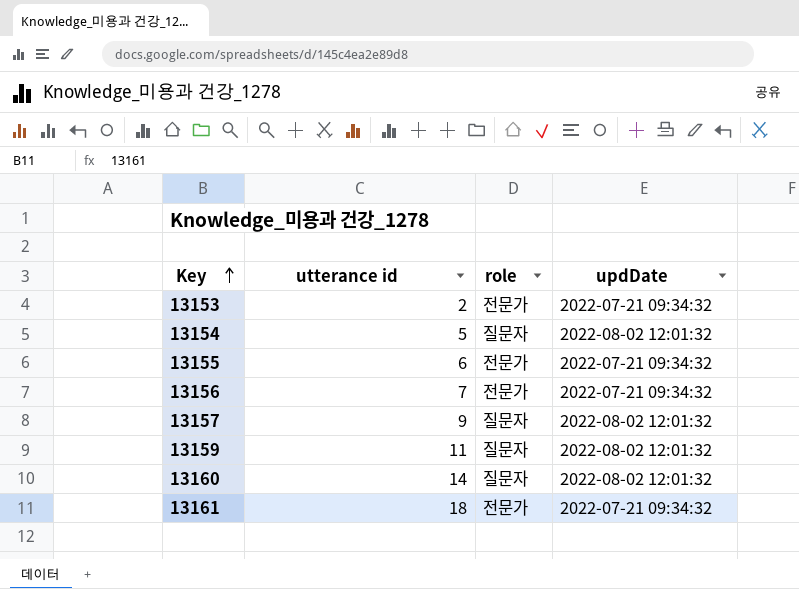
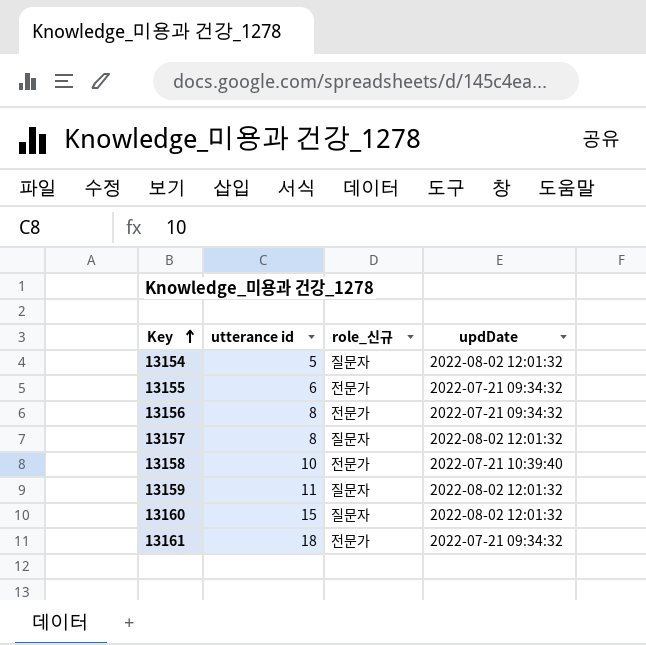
column name: role -> role_신규
row 13153: 2 | 전문가 | 2022-07-21 09:34:32 -> none
13156 | utterance id: 7 -> 8
13157 | utterance id: 9 -> 8
row 13158: none -> 10 | 전문가 | 2022-07-21 10:39:40
13160 | utterance id: 14 -> 15

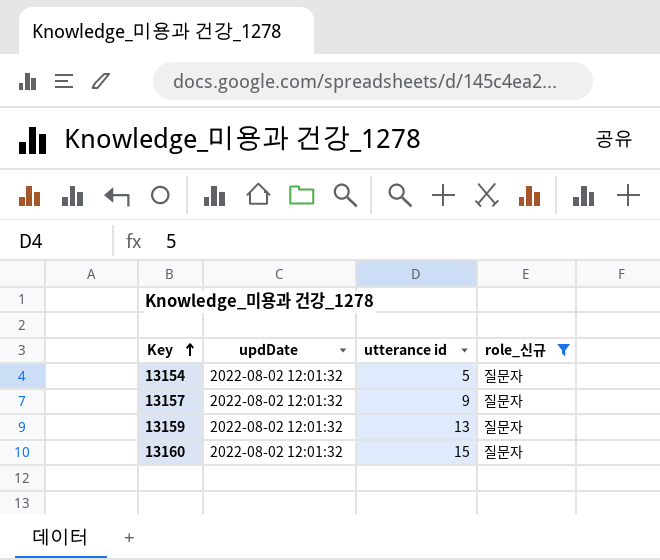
filter: none -> role_신규 = 질문자
column updDate | position: 4 -> 2
13157 | utterance id: 8 -> 9
13159 | utterance id: 11 -> 13

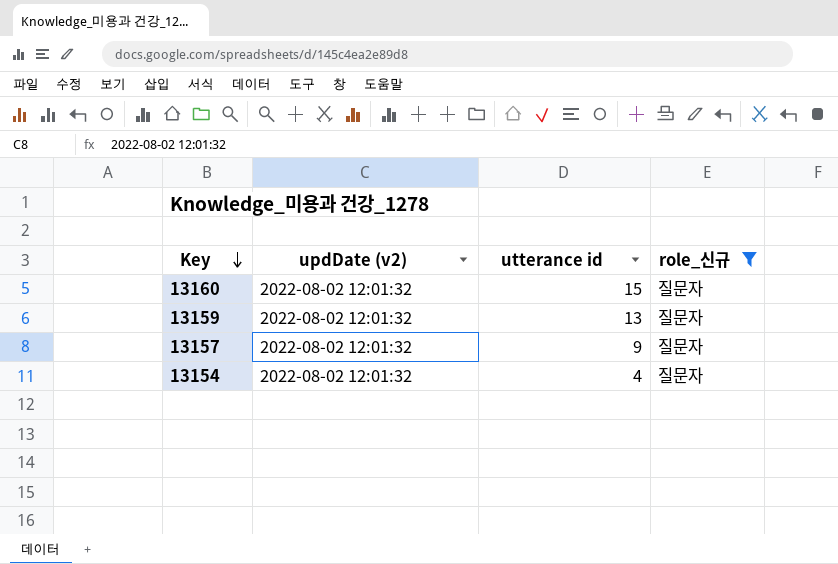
row order: Key ascending -> Key descending
column name: updDate -> updDate (v2)
13154 | utterance id: 5 -> 4

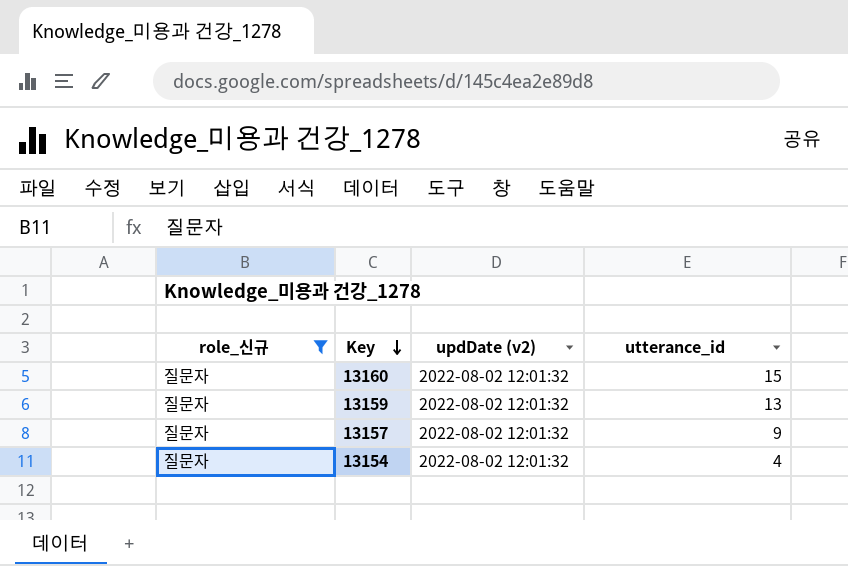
column role_신규 | position: 4 -> 1
column name: utterance id -> utterance_id

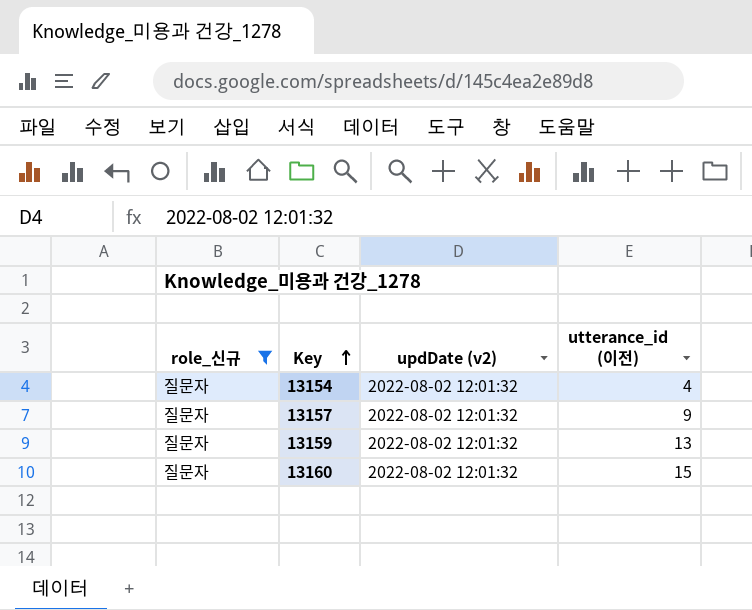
row order: Key descending -> Key ascending
column name: utterance_id -> utterance_id (이전)

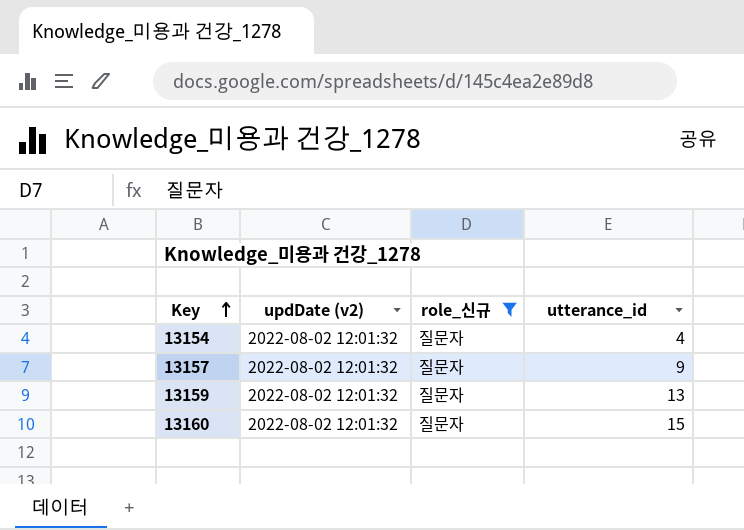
column role_신규 | position: 1 -> 3
column name: utterance_id (이전) -> utterance_id

